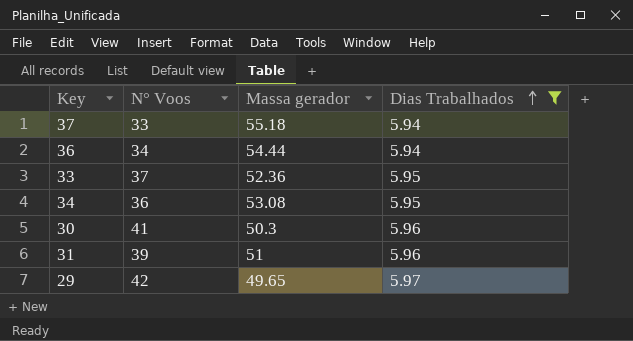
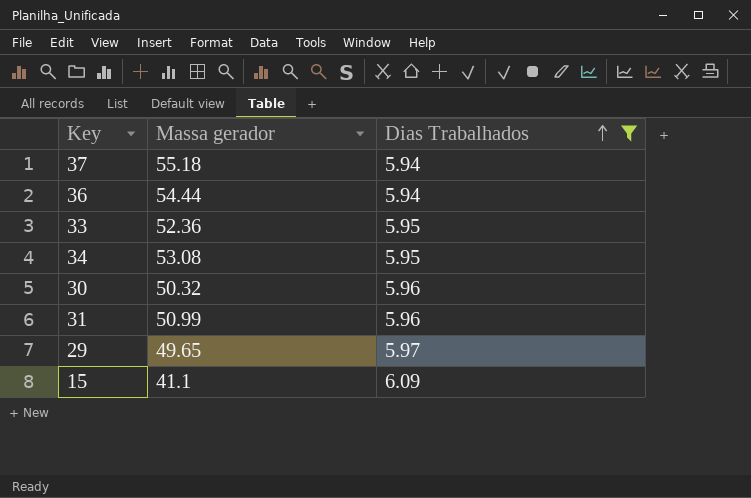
column N° Voos | position: 2 -> none
30 | Massa gerador: 50.3 -> 50.32
31 | Massa gerador: 51 -> 50.99
row 15: none -> 41.1 | 6.09

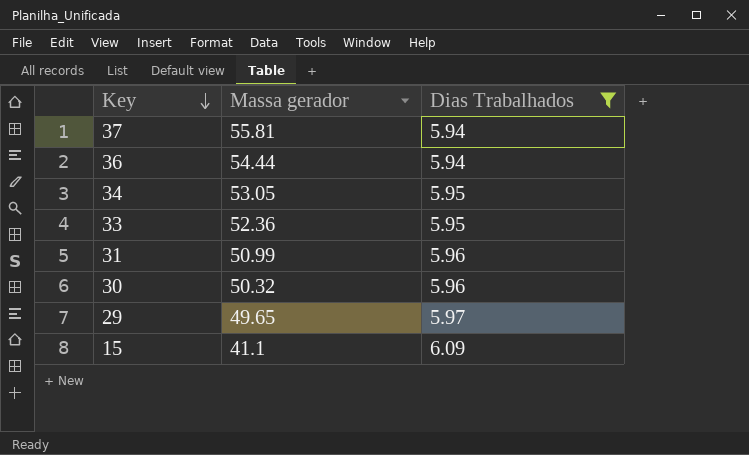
row order: Dias Trabalhados ascending -> Key descending
37 | Massa gerador: 55.18 -> 55.81
34 | Massa gerador: 53.08 -> 53.05

